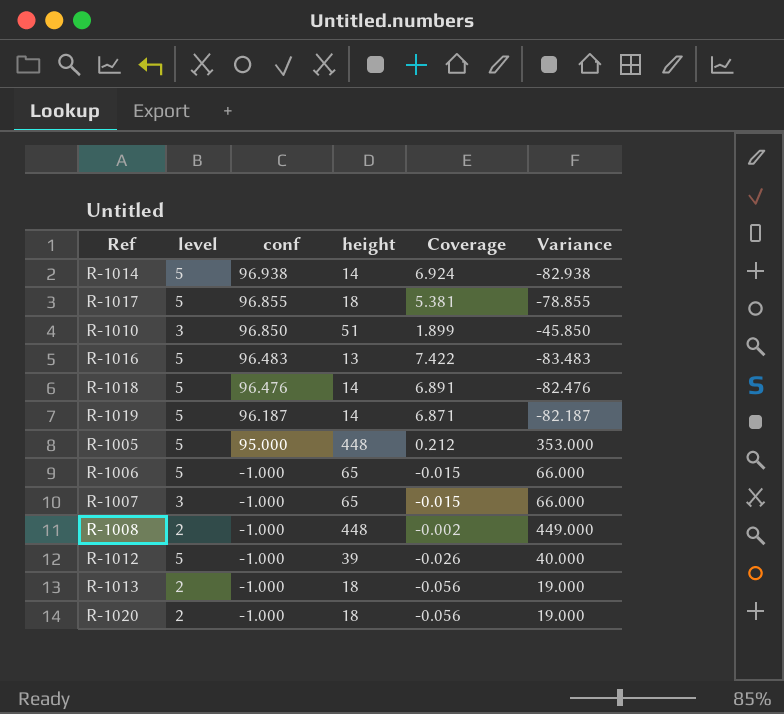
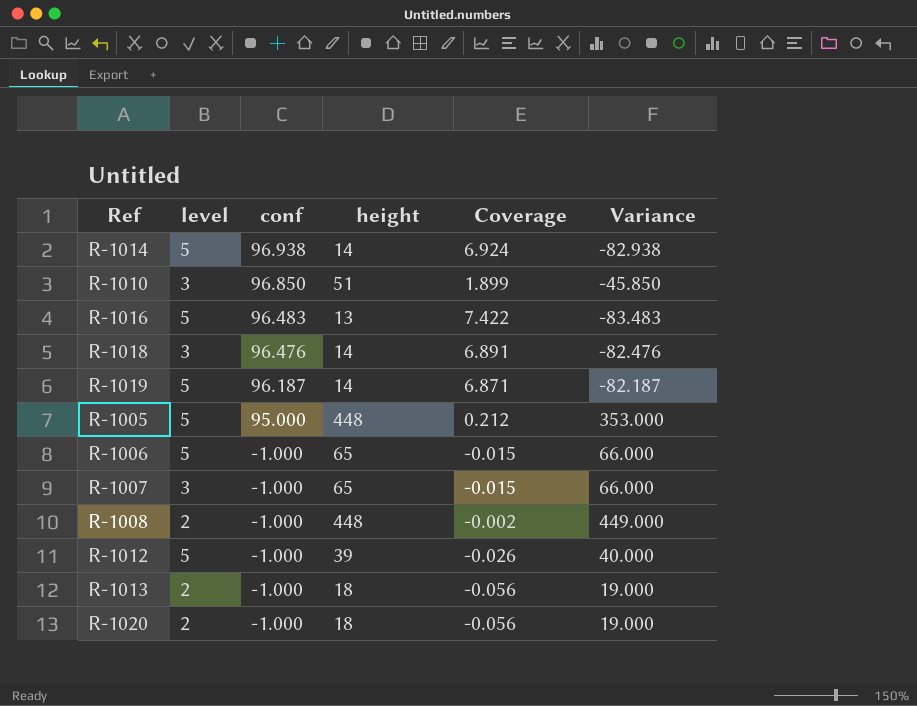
row R-1017: 5 | 96.855 | 18 | 5.381 | -78.855 -> none
R-1018 | level: 5 -> 3

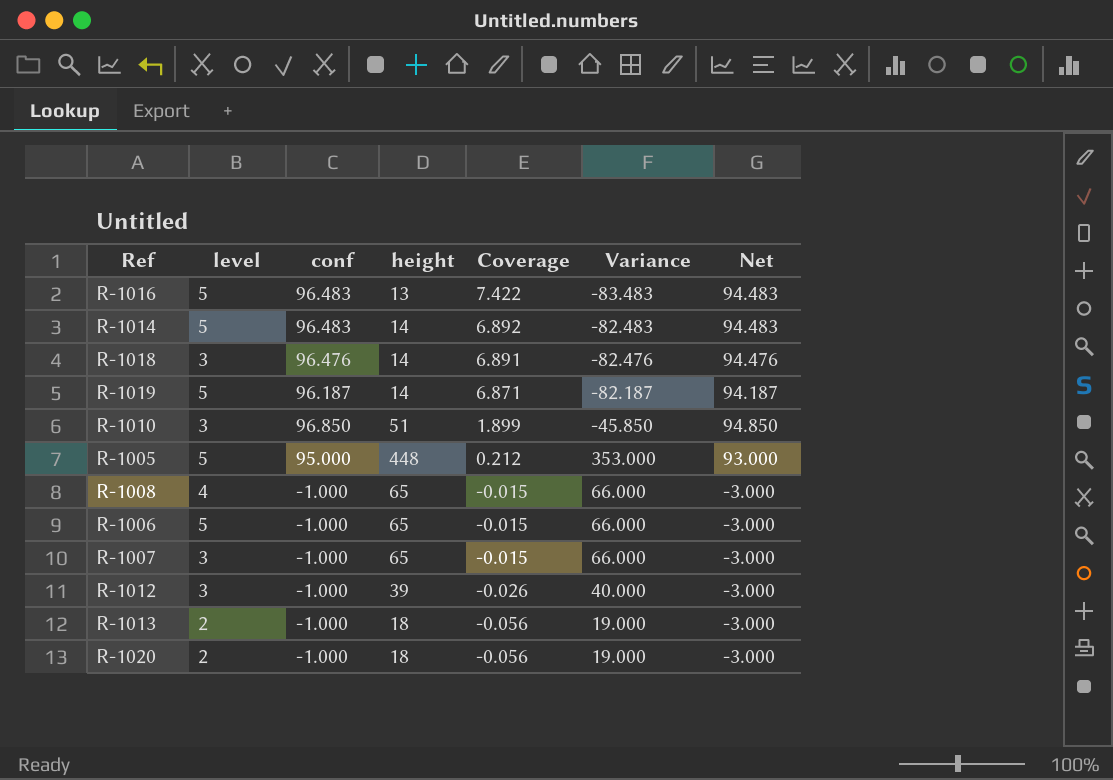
row order: conf descending -> Coverage descending
column Net | formula: none -> [conf] - 2
R-1014 | conf: 96.938 -> 96.483
R-1014 | Coverage: 6.924 -> 6.892
R-1014 | Variance: -82.938 -> -82.483
R-1008 | level: 2 -> 4
R-1008 | height: 448 -> 65
R-1008 | Coverage: -0.002 -> -0.015
R-1008 | Variance: 449.000 -> 66.000
R-1012 | level: 5 -> 3

